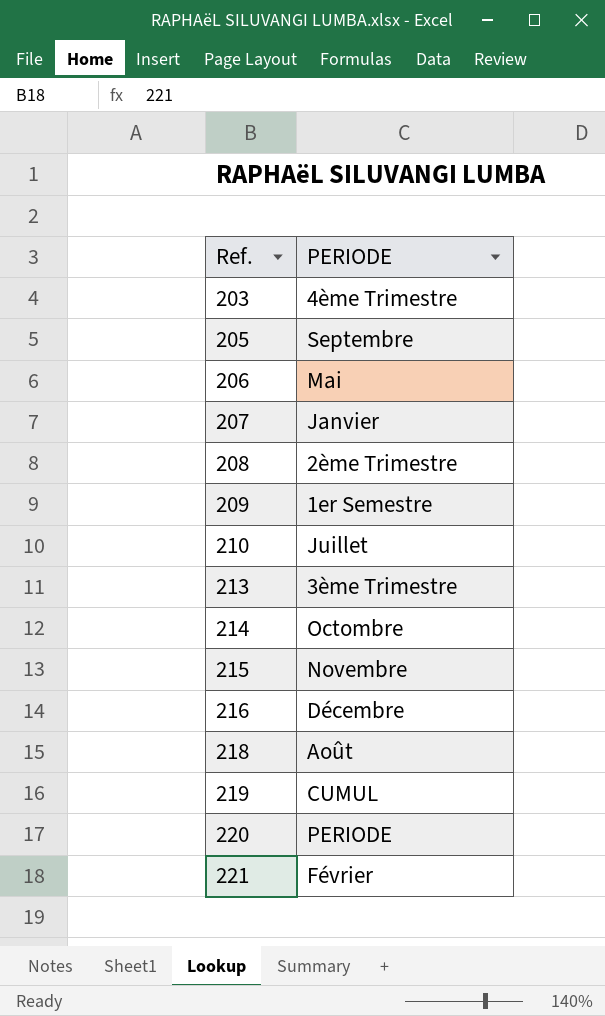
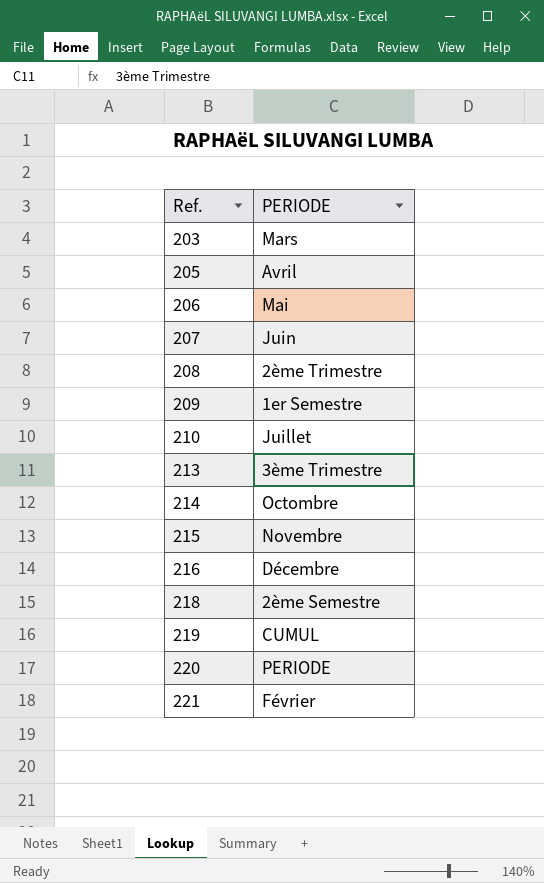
203 | PERIODE: 4ème Trimestre -> Mars
205 | PERIODE: Septembre -> Avril
207 | PERIODE: Janvier -> Juin
218 | PERIODE: Août -> 2ème Semestre

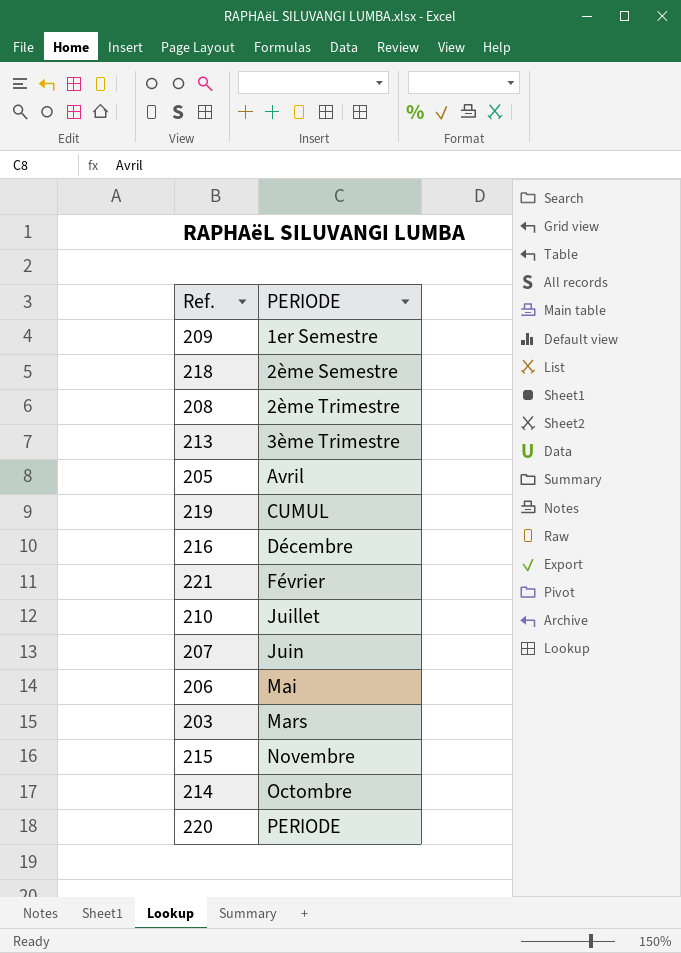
row order: Ref. ascending -> PERIODE ascending

